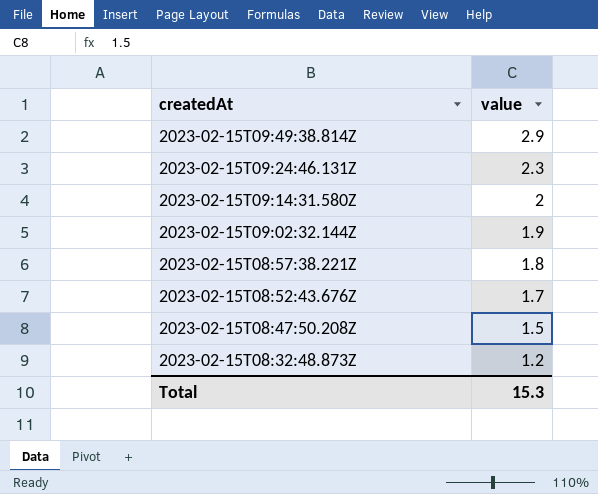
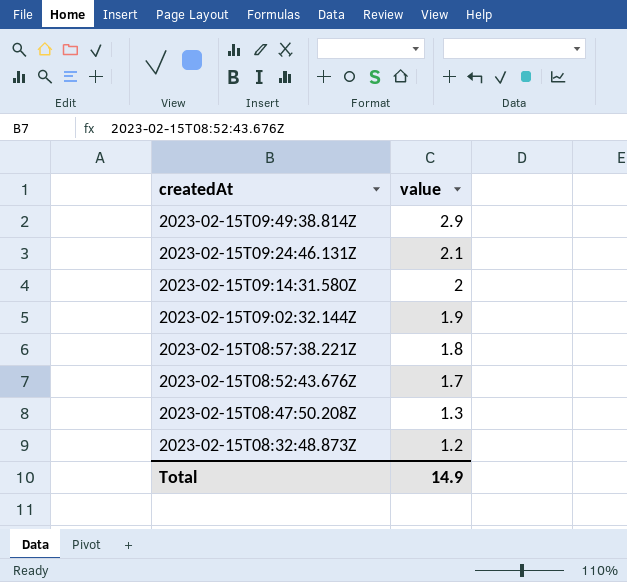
2023-02-15T09:24:46.131Z | value: 2.3 -> 2.1
2023-02-15T08:47:50.208Z | value: 1.5 -> 1.3
Total | value: 15.3 -> 14.9

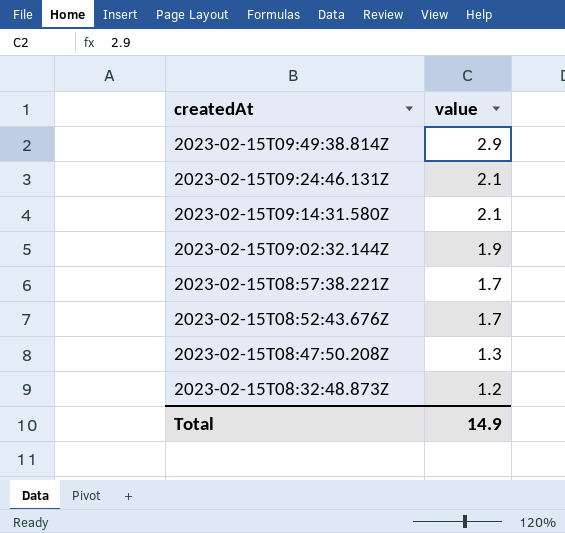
2023-02-15T09:14:31.580Z | value: 2 -> 2.1
2023-02-15T08:57:38.221Z | value: 1.8 -> 1.7

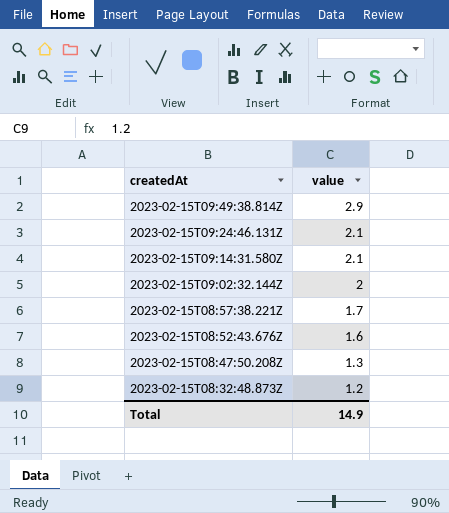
2023-02-15T09:02:32.144Z | value: 1.9 -> 2
2023-02-15T08:52:43.676Z | value: 1.7 -> 1.6

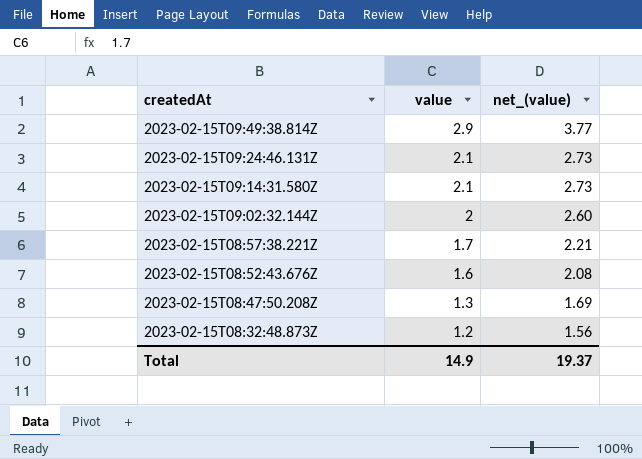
column net_(value) | formula: none -> [value] * 1.3

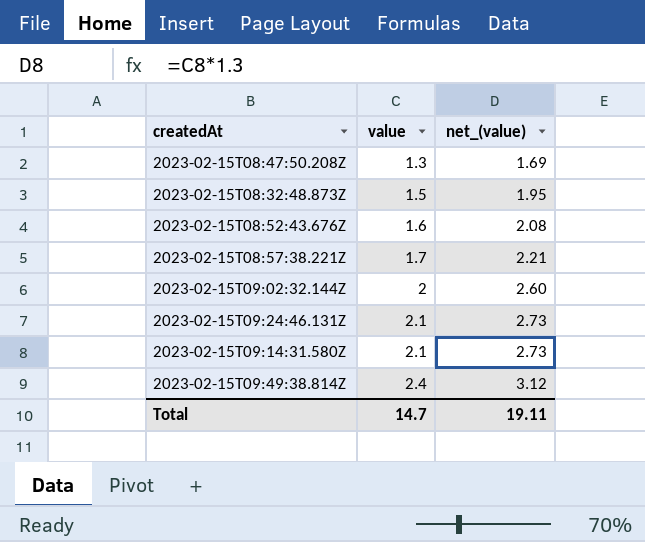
row order: createdAt descending -> value ascending
2023-02-15T08:32:48.873Z | value: 1.2 -> 1.5
2023-02-15T08:32:48.873Z | net_(value): 1.56 -> 1.95
2023-02-15T09:49:38.814Z | value: 2.9 -> 2.4
2023-02-15T09:49:38.814Z | net_(value): 3.77 -> 3.12
Total | value: 14.9 -> 14.7
Total | net_(value): 19.37 -> 19.11

